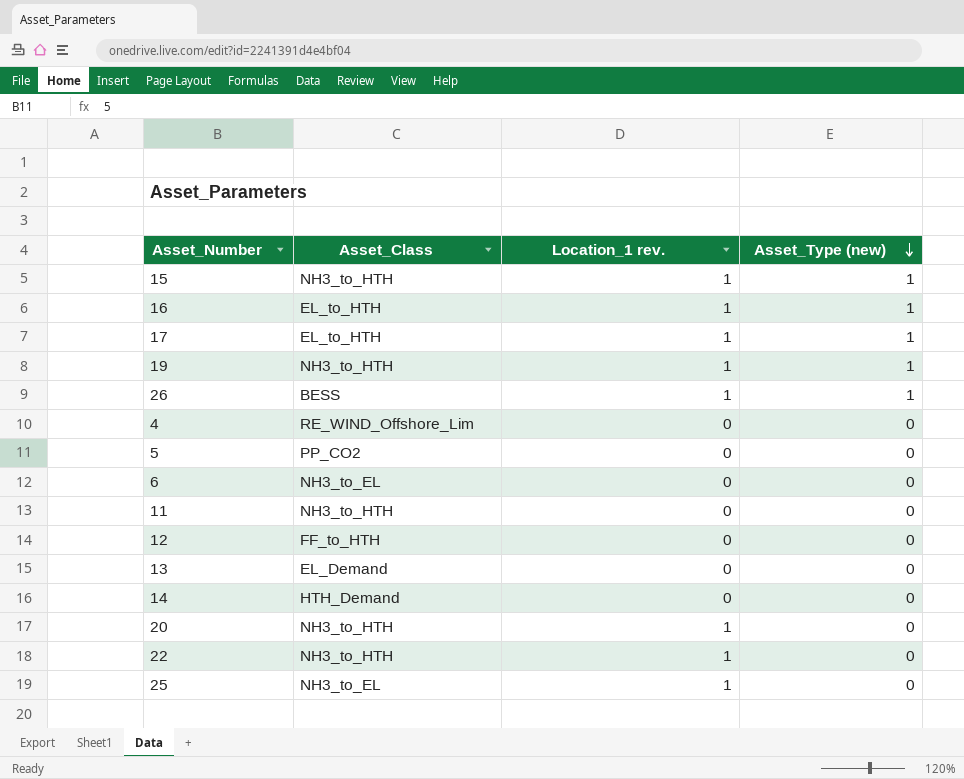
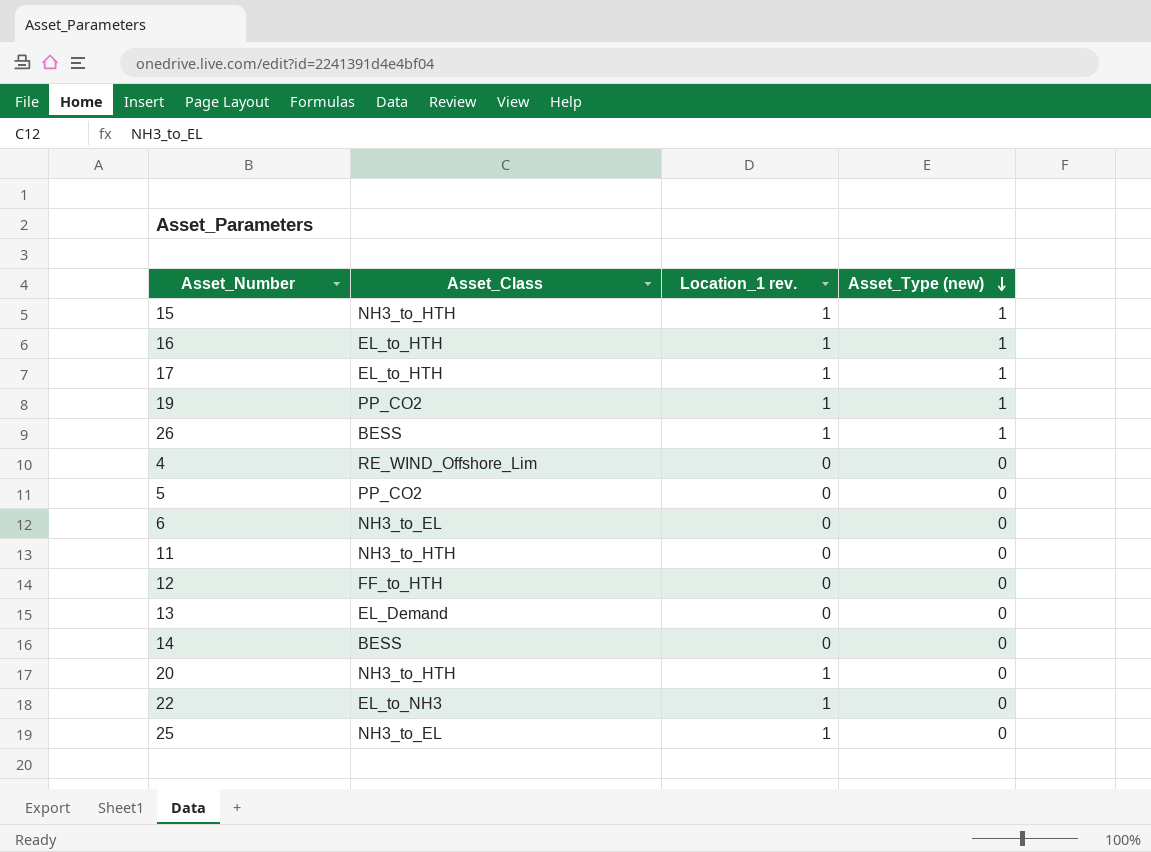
19 | Asset_Class: NH3_to_HTH -> PP_CO2
14 | Asset_Class: HTH_Demand -> BESS
22 | Asset_Class: NH3_to_HTH -> EL_to_NH3

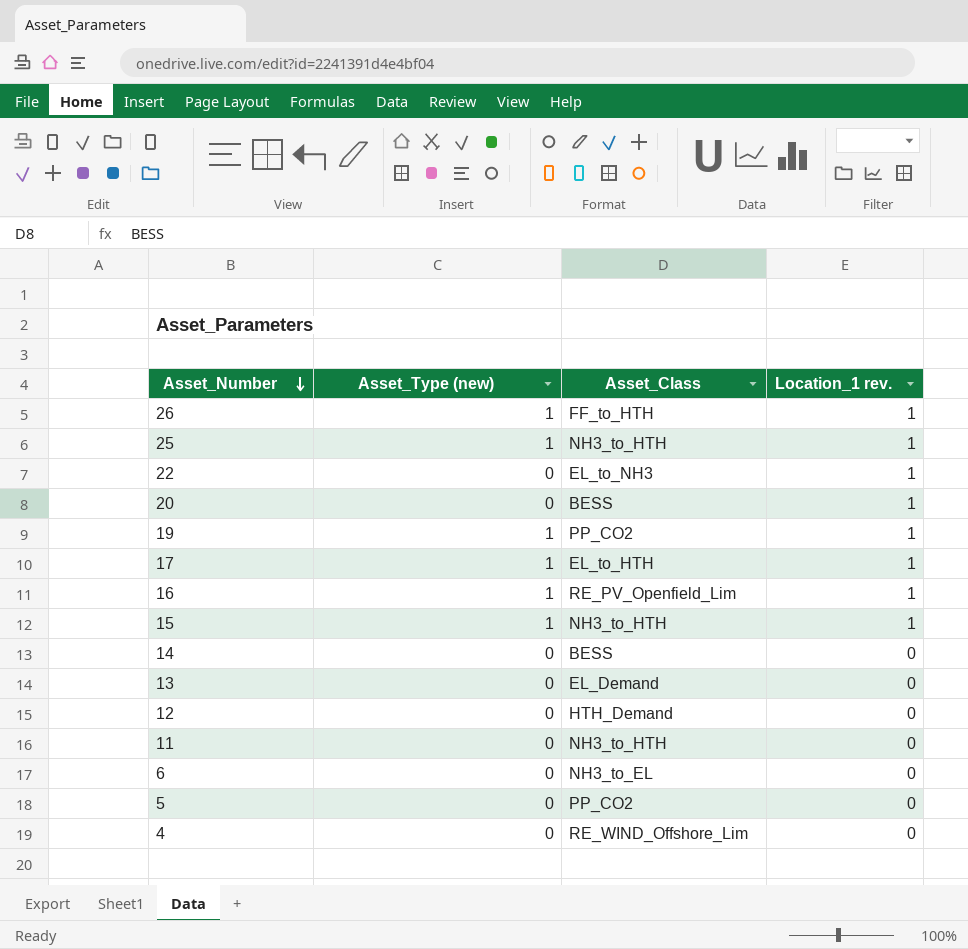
row order: Asset_Type (new) descending -> Asset_Number descending
column Asset_Type (new) | position: 4 -> 2
26 | Asset_Class: BESS -> FF_to_HTH
25 | Asset_Type (new): 0 -> 1
25 | Asset_Class: NH3_to_EL -> NH3_to_HTH
20 | Asset_Class: NH3_to_HTH -> BESS
16 | Asset_Class: EL_to_HTH -> RE_PV_Openfield_Lim
12 | Asset_Class: FF_to_HTH -> HTH_Demand

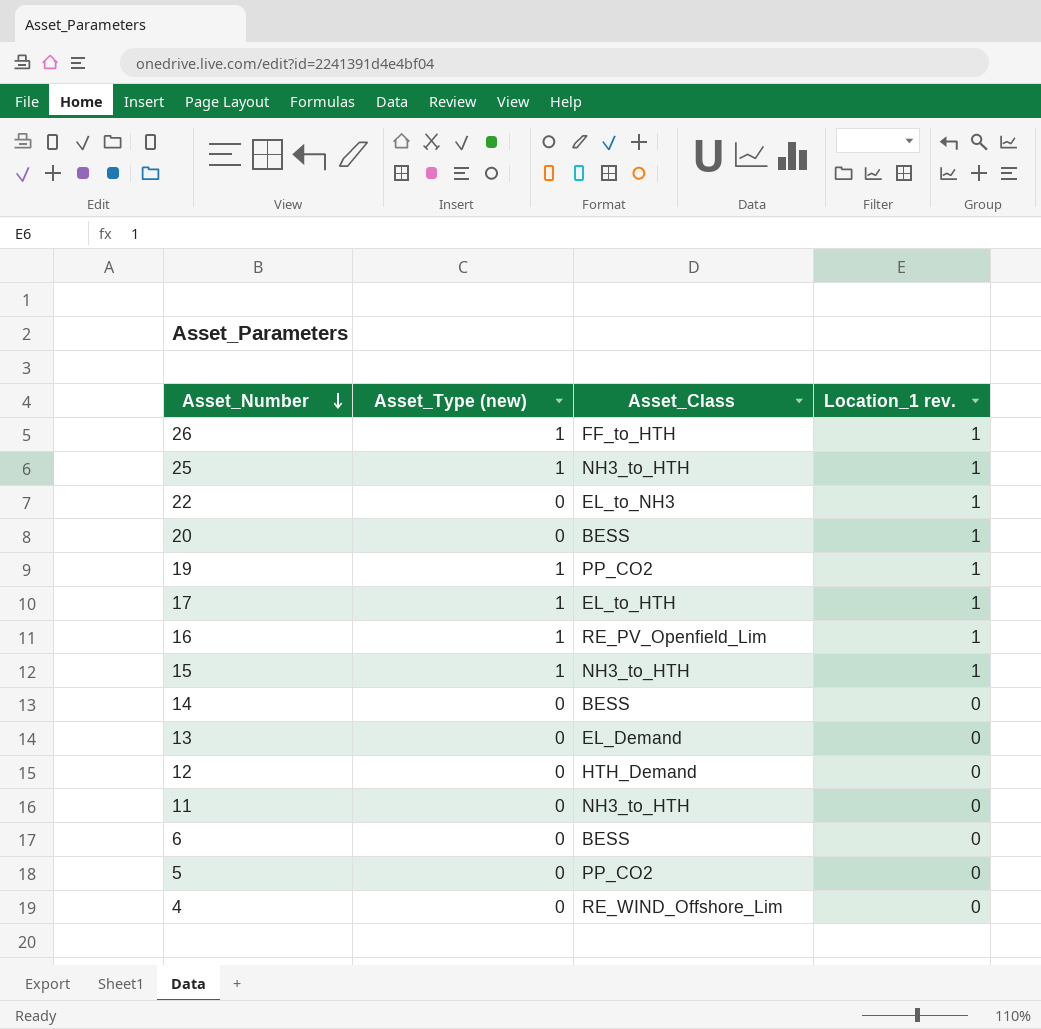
6 | Asset_Class: NH3_to_EL -> BESS

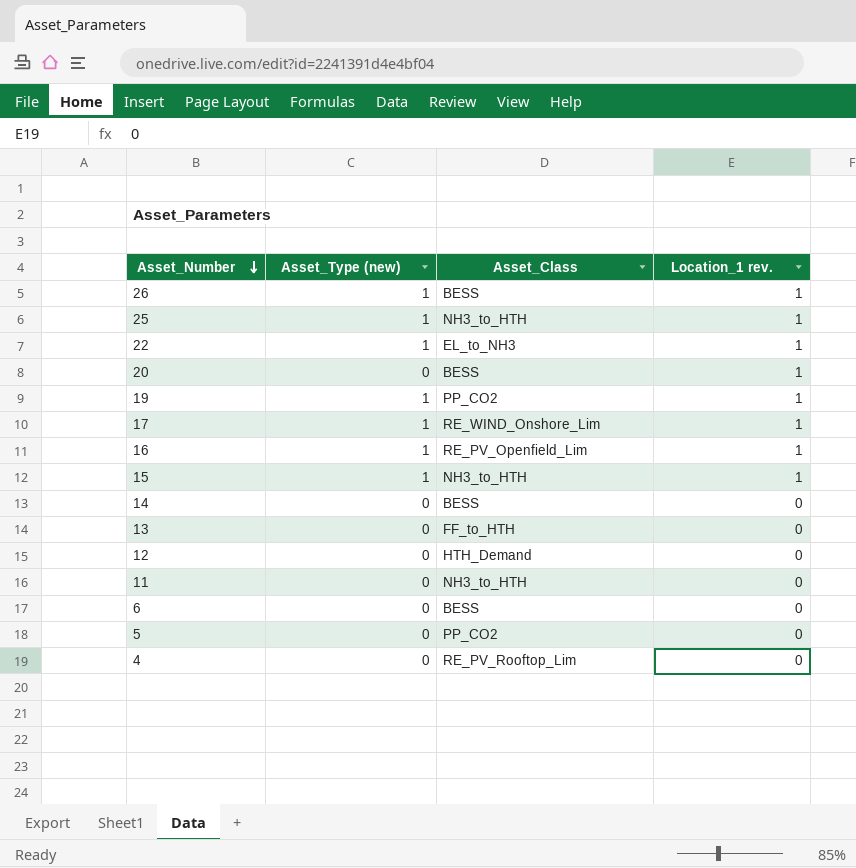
26 | Asset_Class: FF_to_HTH -> BESS
22 | Asset_Type (new): 0 -> 1
17 | Asset_Class: EL_to_HTH -> RE_WIND_Onshore_Lim
13 | Asset_Class: EL_Demand -> FF_to_HTH
4 | Asset_Class: RE_WIND_Offshore_Lim -> RE_PV_Rooftop_Lim

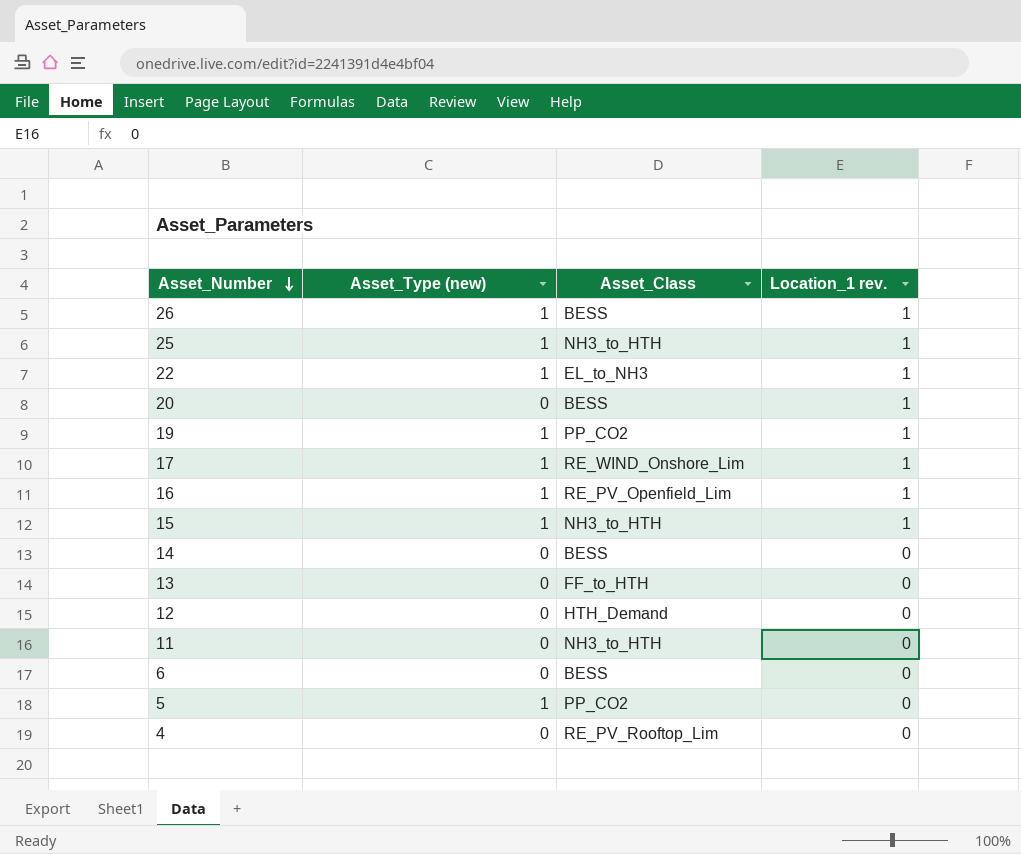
5 | Asset_Type (new): 0 -> 1

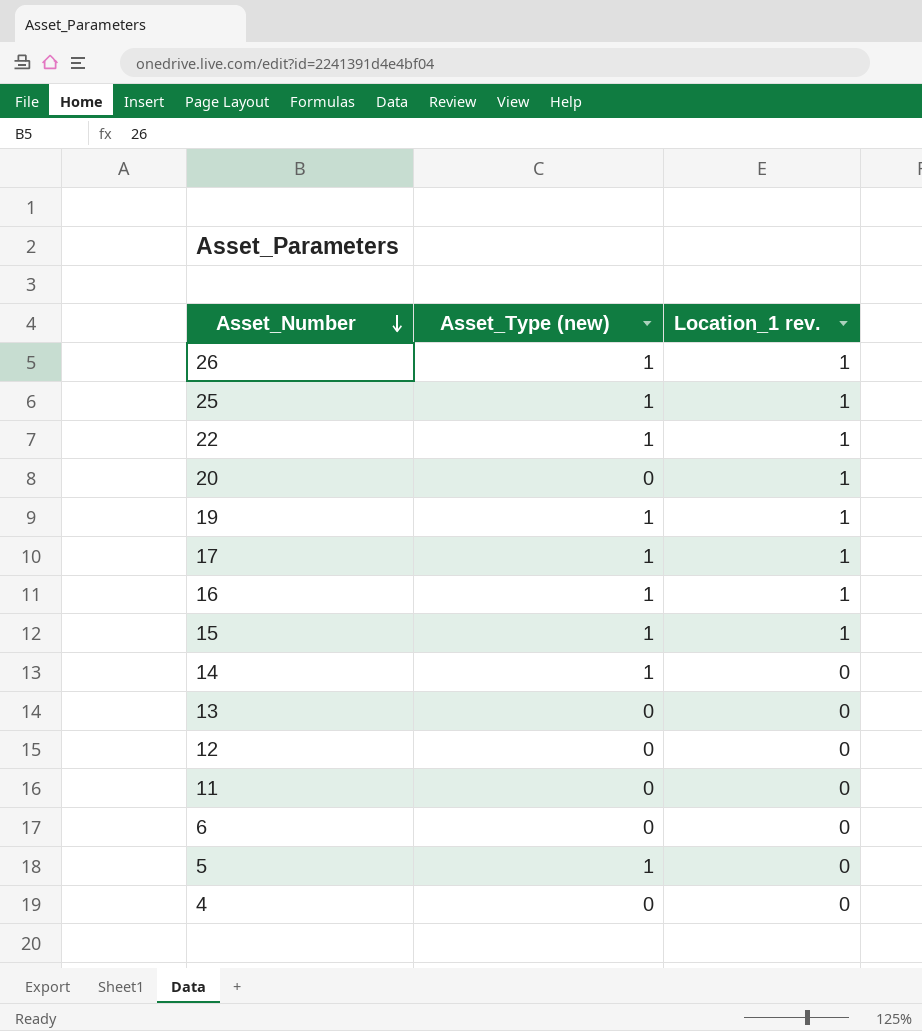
column Asset_Class | position: 3 -> none
14 | Asset_Type (new): 0 -> 1

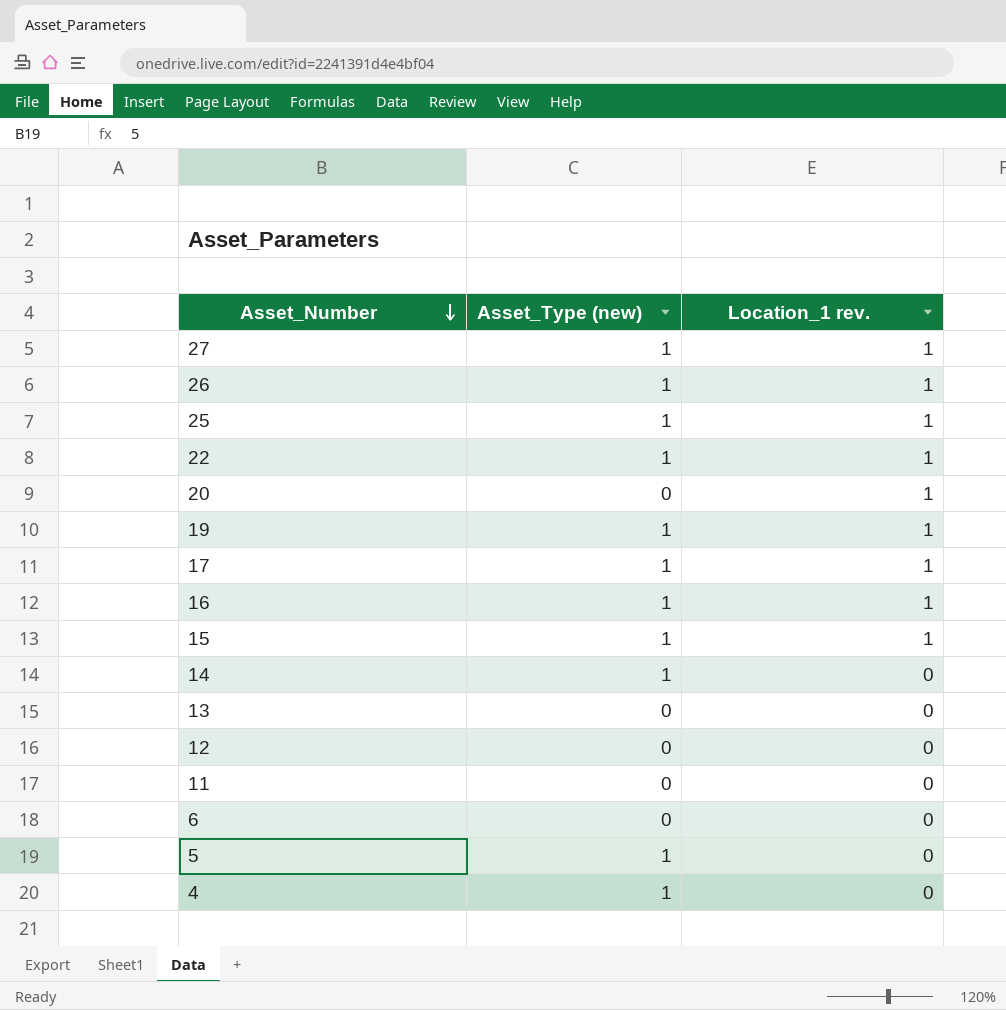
row 27: none -> 1 | 1
4 | Asset_Type (new): 0 -> 1

